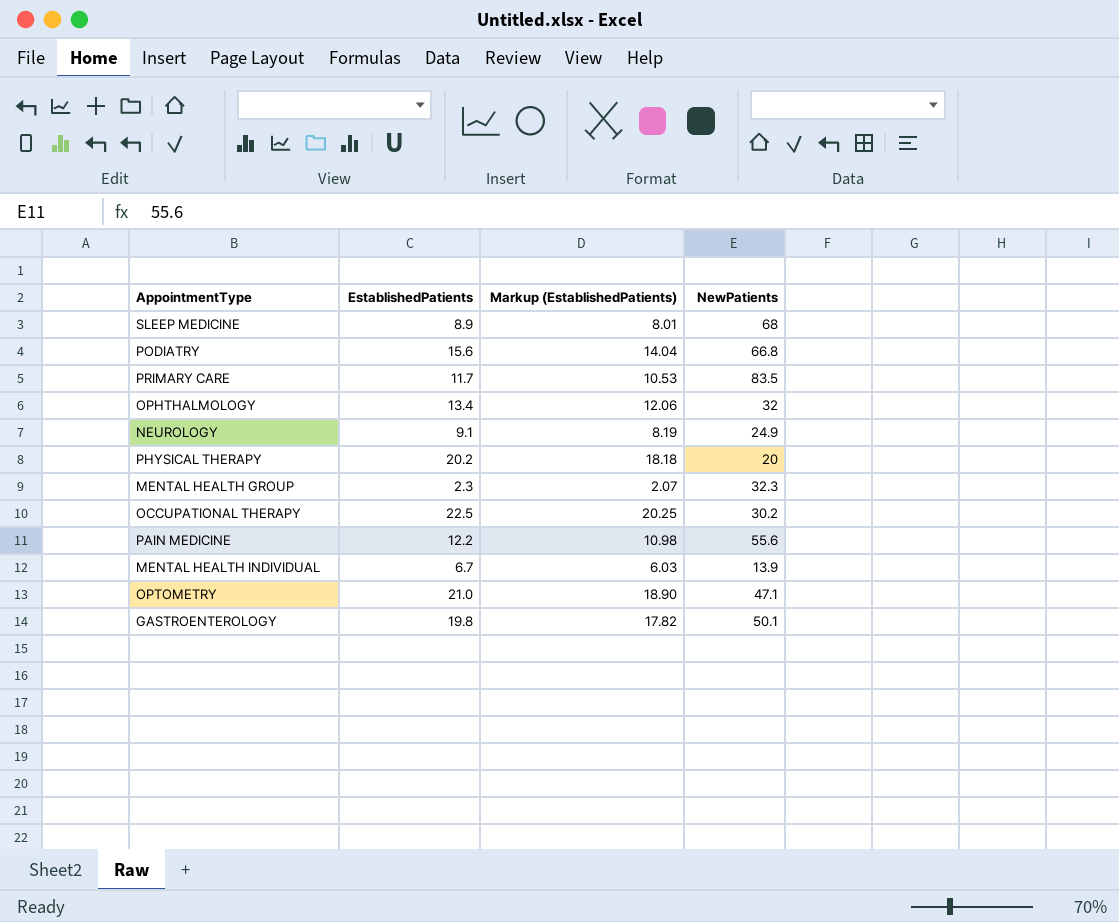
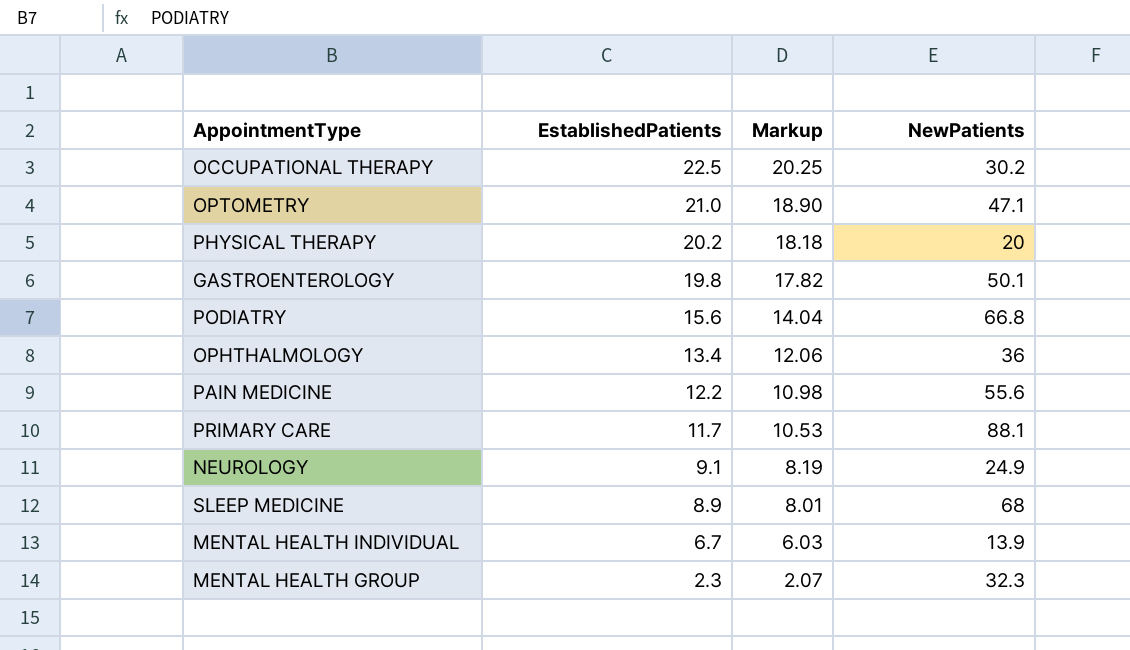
row order: none -> EstablishedPatients descending
column name: Markup (EstablishedPatients) -> Markup
OPHTHALMOLOGY | NewPatients: 32 -> 36
PRIMARY CARE | NewPatients: 83.5 -> 88.1

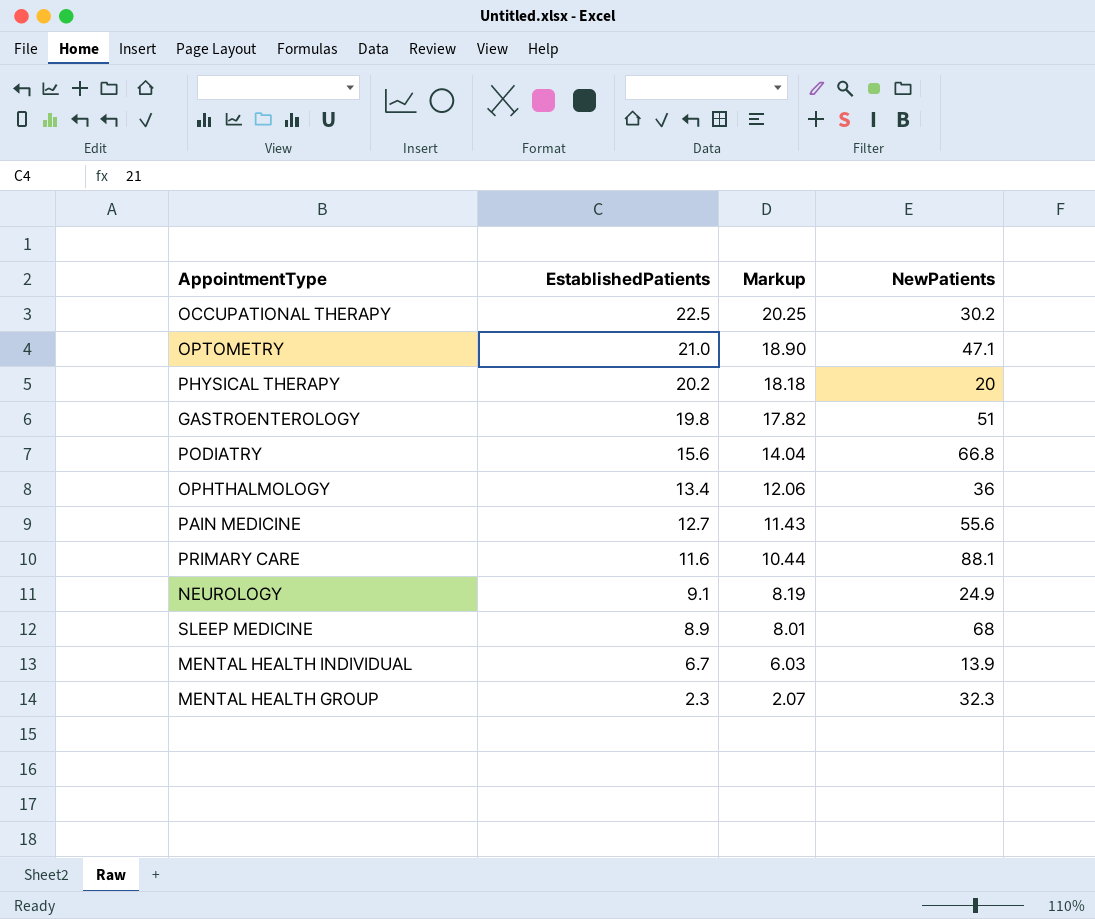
GASTROENTEROLOGY | NewPatients: 50.1 -> 51
PAIN MEDICINE | EstablishedPatients: 12.2 -> 12.7
PAIN MEDICINE | Markup: 10.98 -> 11.43
PRIMARY CARE | EstablishedPatients: 11.7 -> 11.6
PRIMARY CARE | Markup: 10.53 -> 10.44

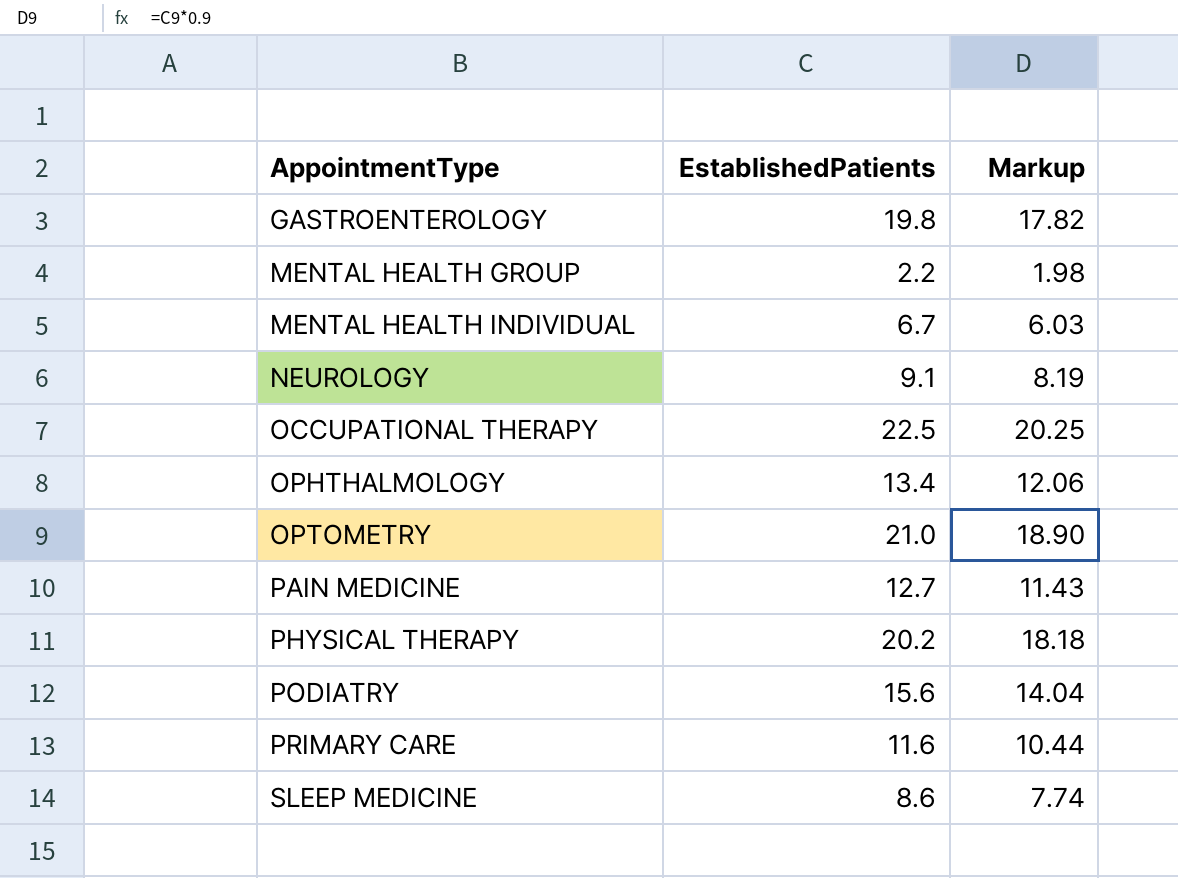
row order: EstablishedPatients descending -> AppointmentType ascending
column NewPatients | position: 4 -> none
MENTAL HEALTH GROUP | EstablishedPatients: 2.3 -> 2.2
MENTAL HEALTH GROUP | Markup: 2.07 -> 1.98
SLEEP MEDICINE | EstablishedPatients: 8.9 -> 8.6
SLEEP MEDICINE | Markup: 8.01 -> 7.74

